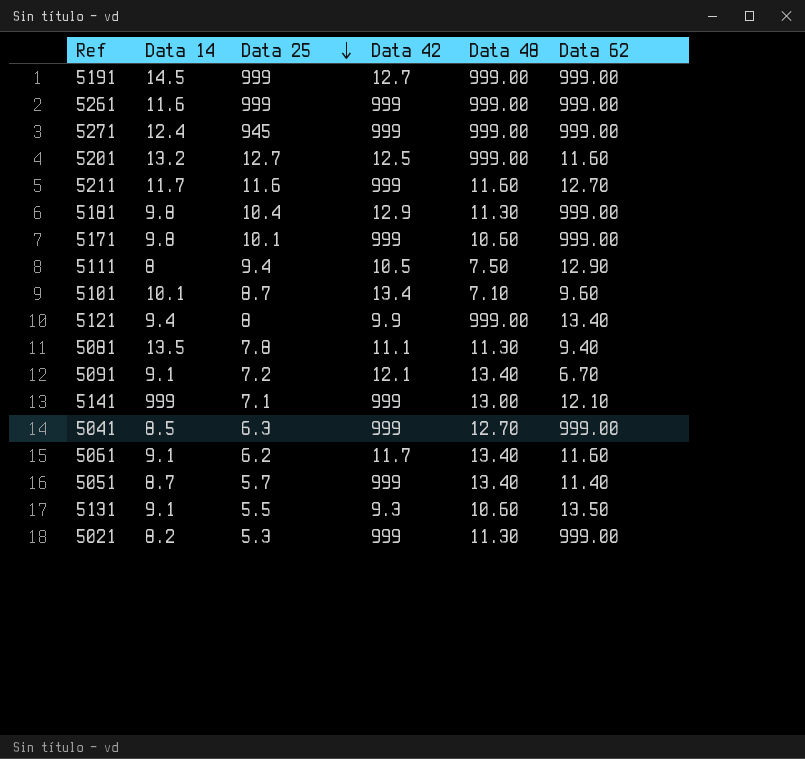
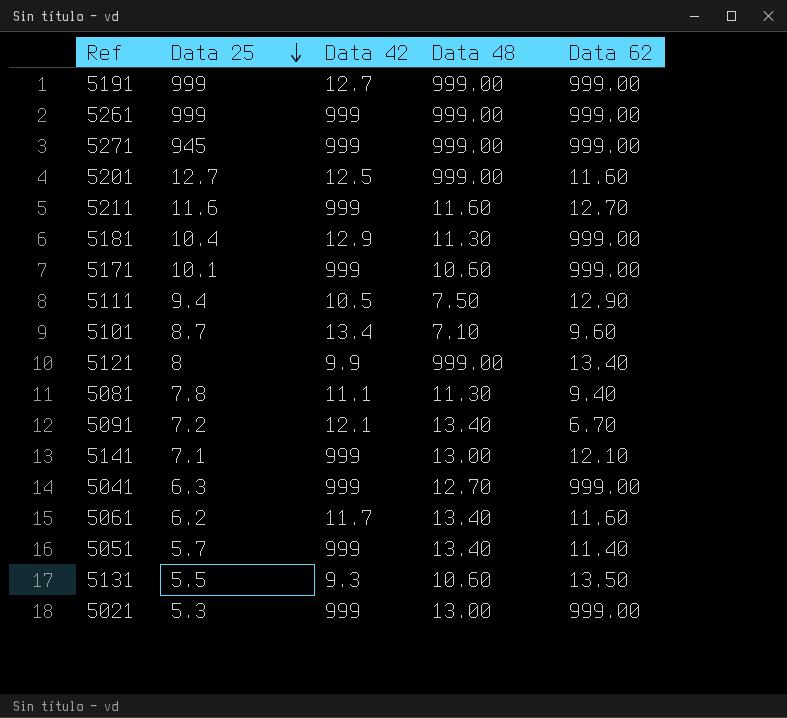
column Data 14 | position: 2 -> none
5021 | Data 48: 11.30 -> 13.00

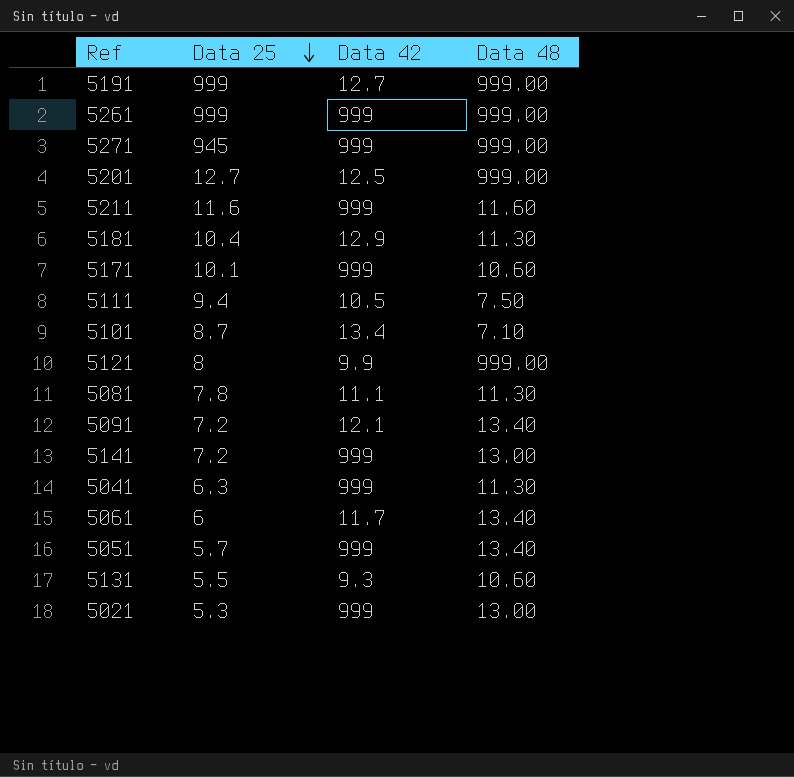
column Data 62 | position: 5 -> none
5141 | Data 25: 7.1 -> 7.2
5041 | Data 48: 12.70 -> 11.30
5061 | Data 25: 6.2 -> 6

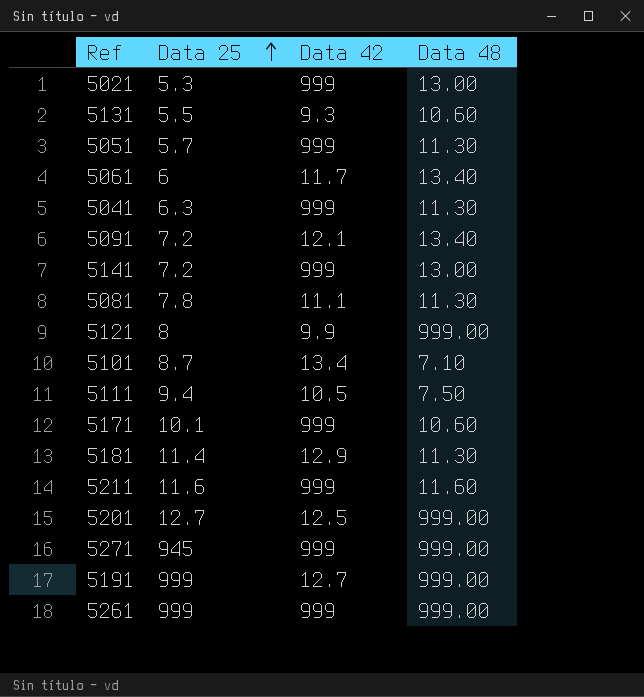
row order: Data 25 descending -> Data 25 ascending
5051 | Data 48: 13.40 -> 11.30
5181 | Data 25: 10.4 -> 11.4

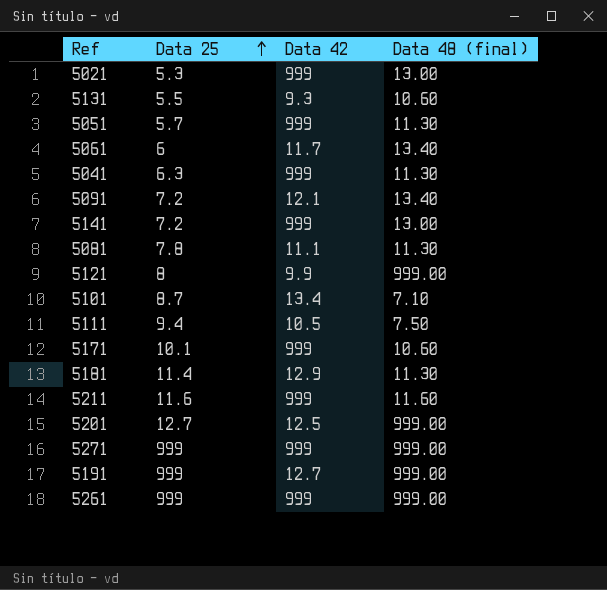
column name: Data 48 -> Data 48 (final)
5271 | Data 25: 945 -> 999

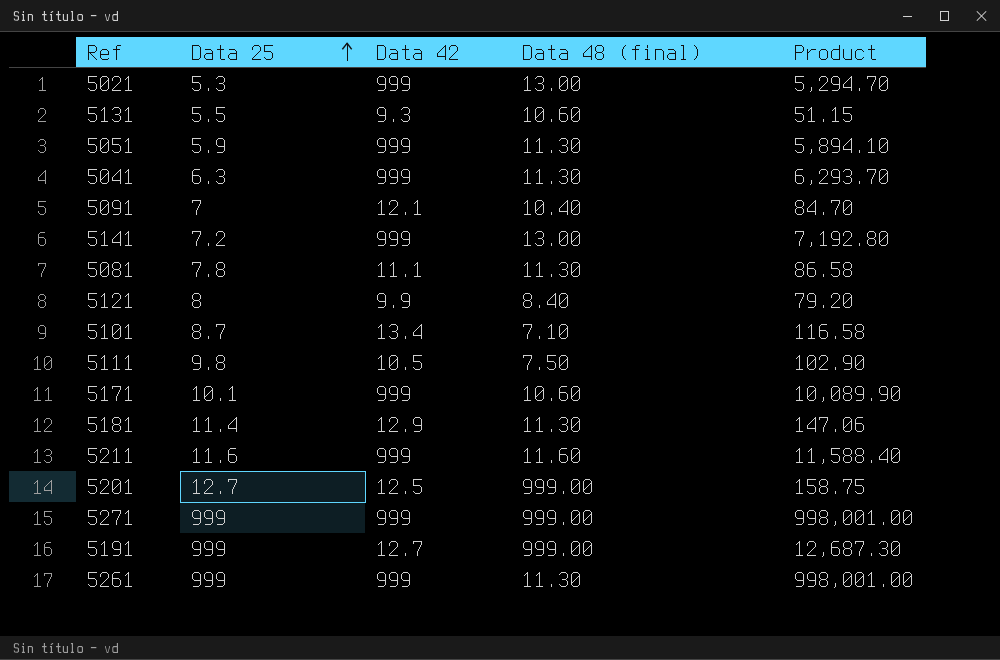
column Product | formula: none -> [Data 25] * [Data 42]
row 5061: 6 | 11.7 | 13.40 -> none
5051 | Data 25: 5.7 -> 5.9
5091 | Data 25: 7.2 -> 7
5091 | Data 48 (final): 13.40 -> 10.40
5121 | Data 48 (final): 999.00 -> 8.40
5111 | Data 25: 9.4 -> 9.8
5261 | Data 48 (final): 999.00 -> 11.30

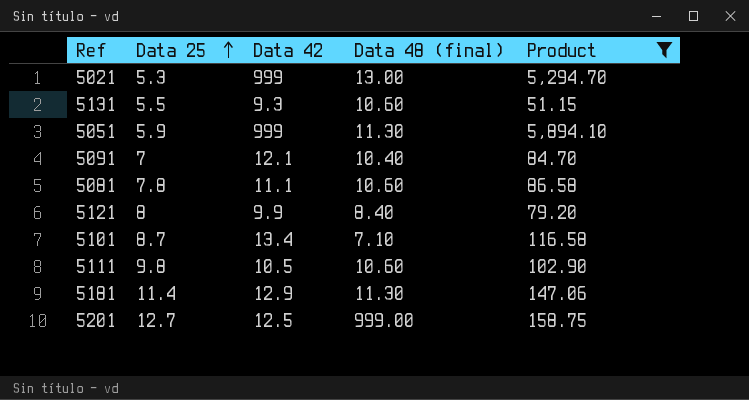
filter: none -> Product <= 5,894.10
5081 | Data 48 (final): 11.30 -> 10.60
5111 | Data 48 (final): 7.50 -> 10.60

